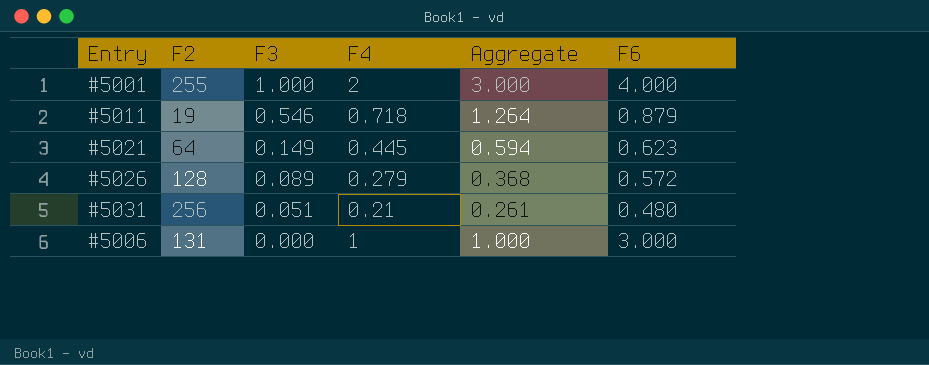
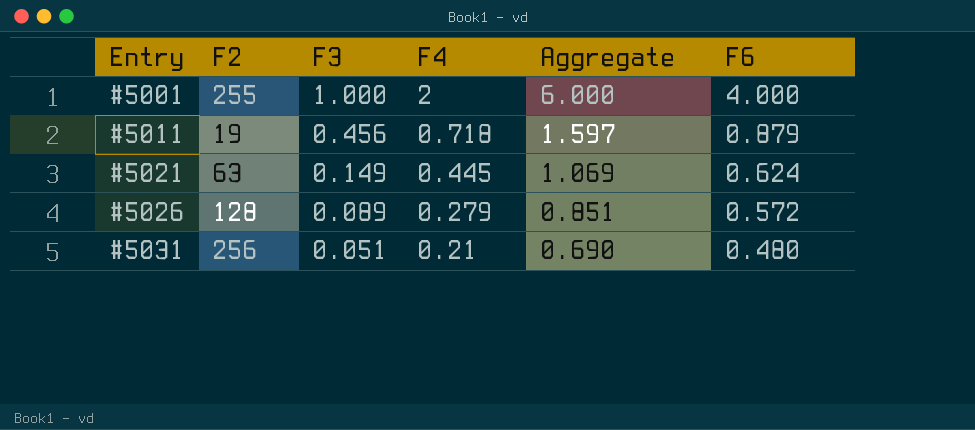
column Aggregate | formula: [F3] + [F4] -> [F4] + [F6]
row #5006: 131 | 0.000 | 1 | 1.000 | 3.000 -> none
#5011 | F3: 0.546 -> 0.456
#5021 | F2: 64 -> 63
#5021 | F6: 0.623 -> 0.624

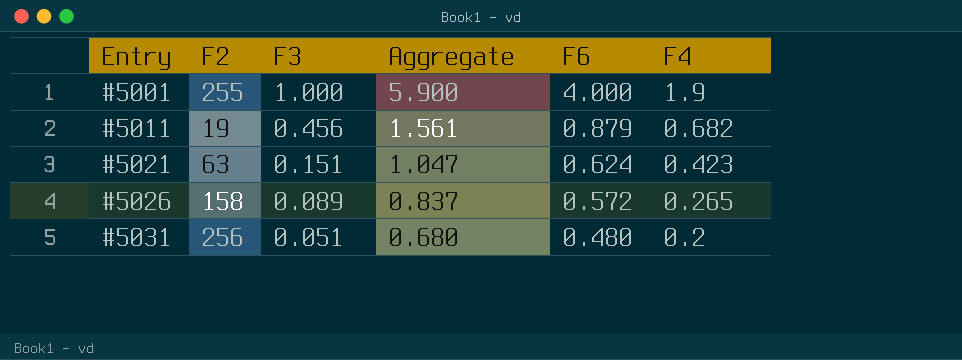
column F4 | position: 4 -> 6
#5001 | Aggregate: 6.000 -> 5.900
#5001 | F4: 2 -> 1.9
#5011 | Aggregate: 1.597 -> 1.561
#5011 | F4: 0.718 -> 0.682
#5021 | F3: 0.149 -> 0.151
#5021 | Aggregate: 1.069 -> 1.047
#5021 | F4: 0.445 -> 0.423
#5026 | F2: 128 -> 158
#5026 | Aggregate: 0.851 -> 0.837
#5026 | F4: 0.279 -> 0.265
#5031 | Aggregate: 0.690 -> 0.680
#5031 | F4: 0.21 -> 0.2

